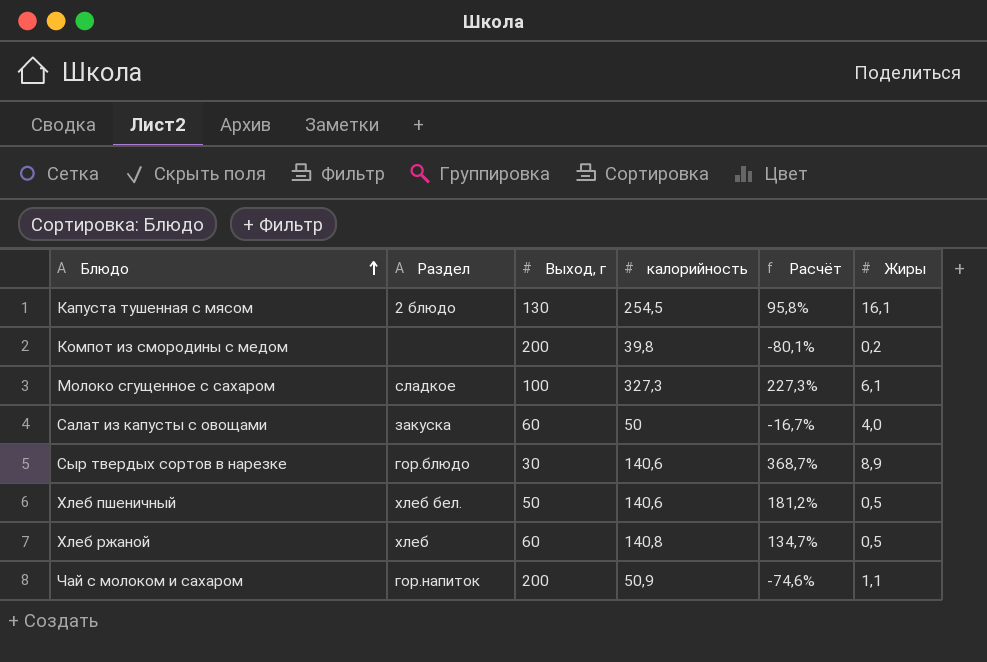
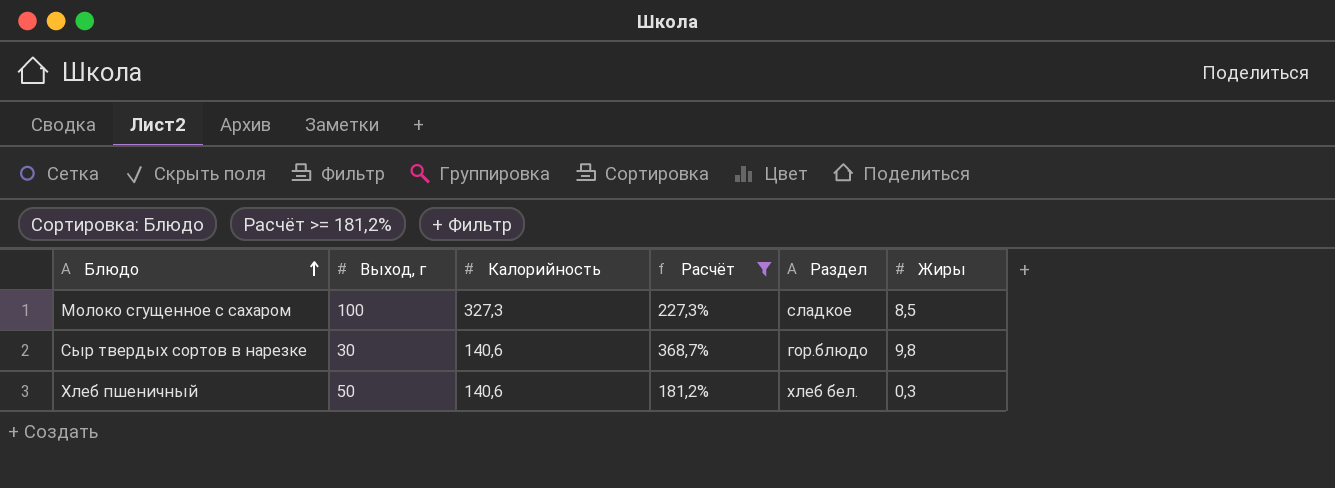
filter: none -> Расчёт >= 181,2%
column name: калорийность -> Калорийность
column Раздел | position: 2 -> 5
Молоко сгущенное с сахаром | Жиры: 6,1 -> 8,5
Сыр твердых сортов в нарезке | Жиры: 8,9 -> 9,8
Хлеб пшеничный | Жиры: 0,5 -> 0,3

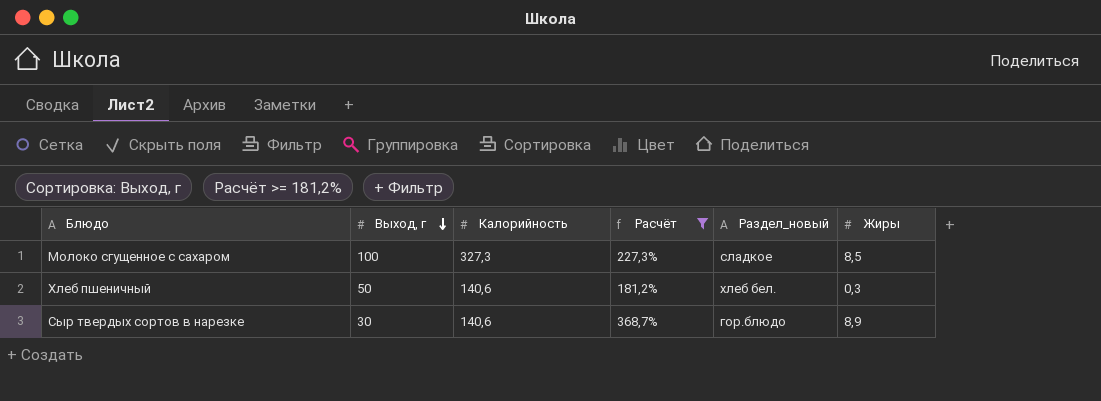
row order: Блюдо ascending -> Выход, г descending
column name: Раздел -> Раздел_новый
Сыр твердых сортов в нарезке | Жиры: 9,8 -> 8,9

